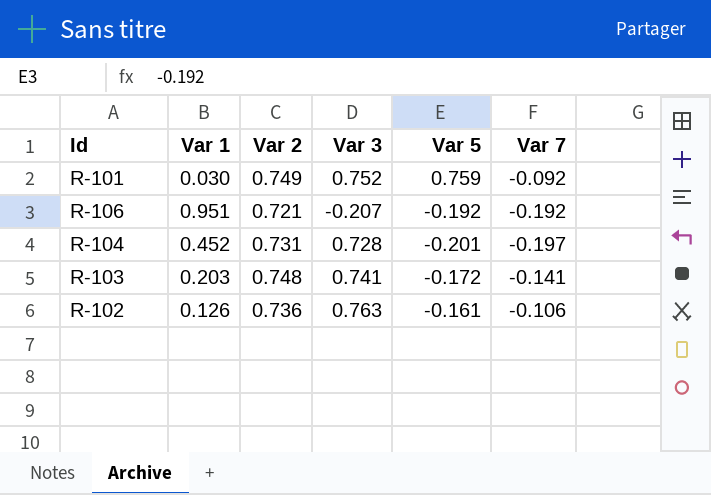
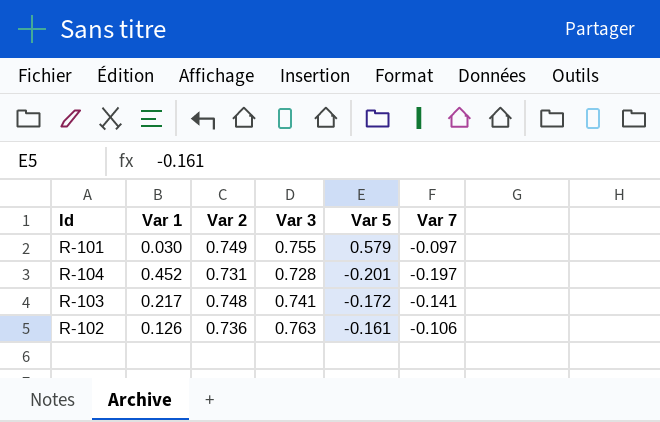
row R-106: 0.951 | 0.721 | -0.207 | -0.192 | -0.192 -> none
R-101 | Var 3: 0.752 -> 0.755
R-101 | Var 5: 0.759 -> 0.579
R-101 | Var 7: -0.092 -> -0.097
R-103 | Var 1: 0.203 -> 0.217

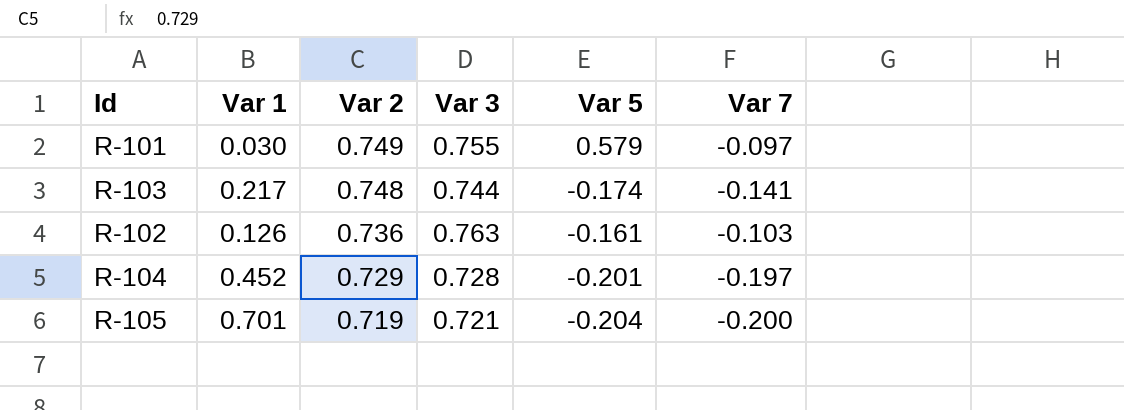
row order: none -> Var 2 descending
R-103 | Var 3: 0.741 -> 0.744
R-103 | Var 5: -0.172 -> -0.174
R-102 | Var 7: -0.106 -> -0.103
R-104 | Var 2: 0.731 -> 0.729
row R-105: none -> 0.701 | 0.719 | 0.721 | -0.204 | -0.200

